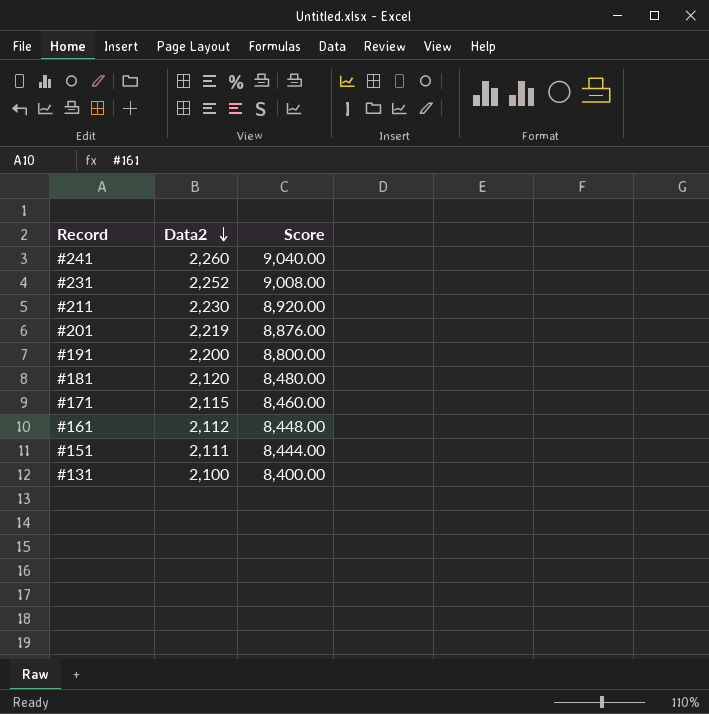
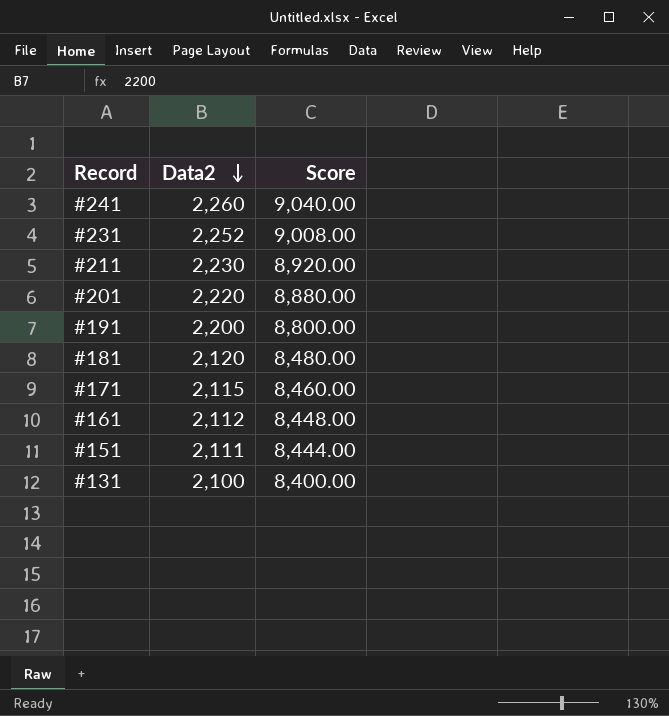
#201 | Data2: 2,219 -> 2,220
#201 | Score: 8,876.00 -> 8,880.00

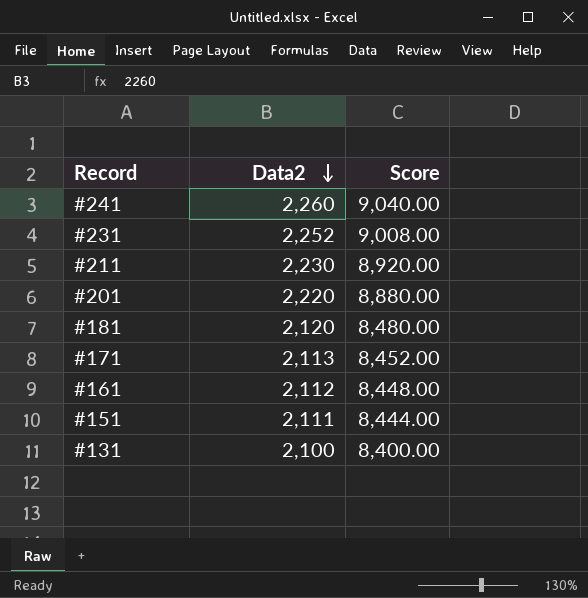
row #191: 2,200 | 8,800.00 -> none
#171 | Data2: 2,115 -> 2,113
#171 | Score: 8,460.00 -> 8,452.00

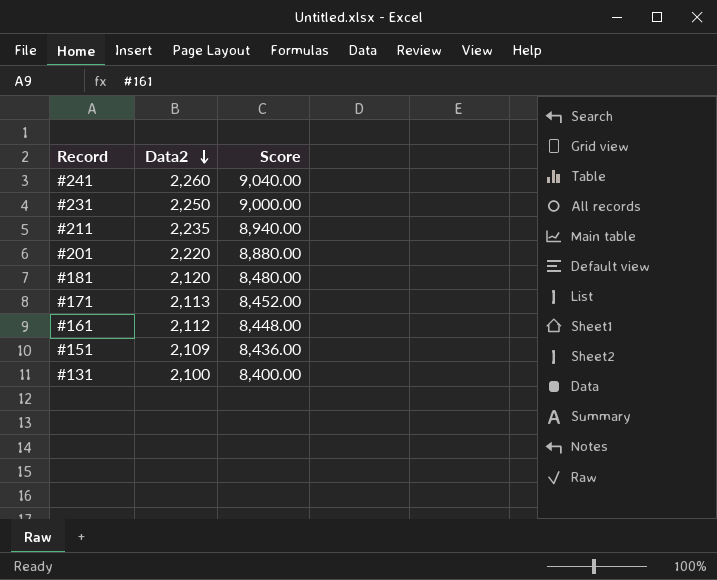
#231 | Data2: 2,252 -> 2,250
#231 | Score: 9,008.00 -> 9,000.00
#211 | Data2: 2,230 -> 2,235
#211 | Score: 8,920.00 -> 8,940.00
#151 | Data2: 2,111 -> 2,109
#151 | Score: 8,444.00 -> 8,436.00

